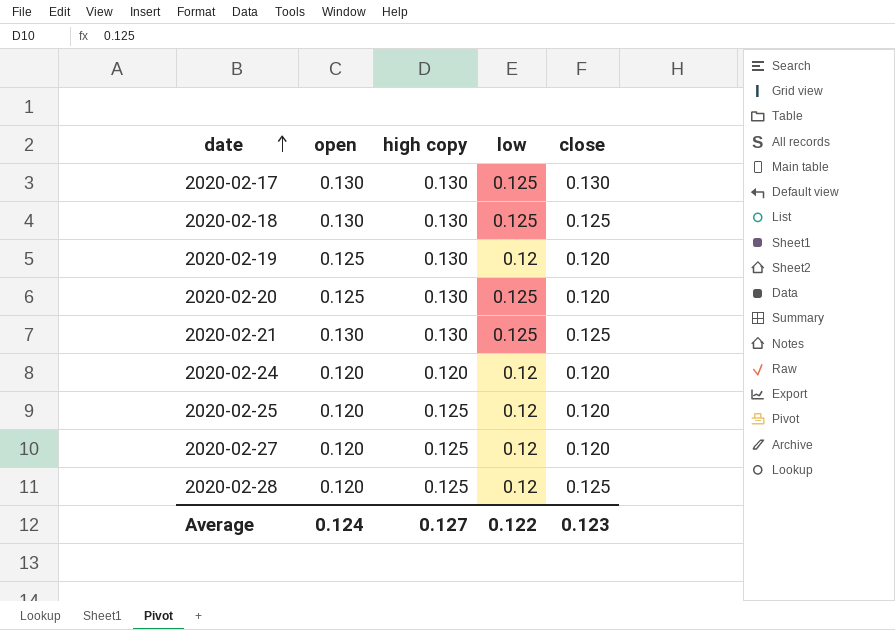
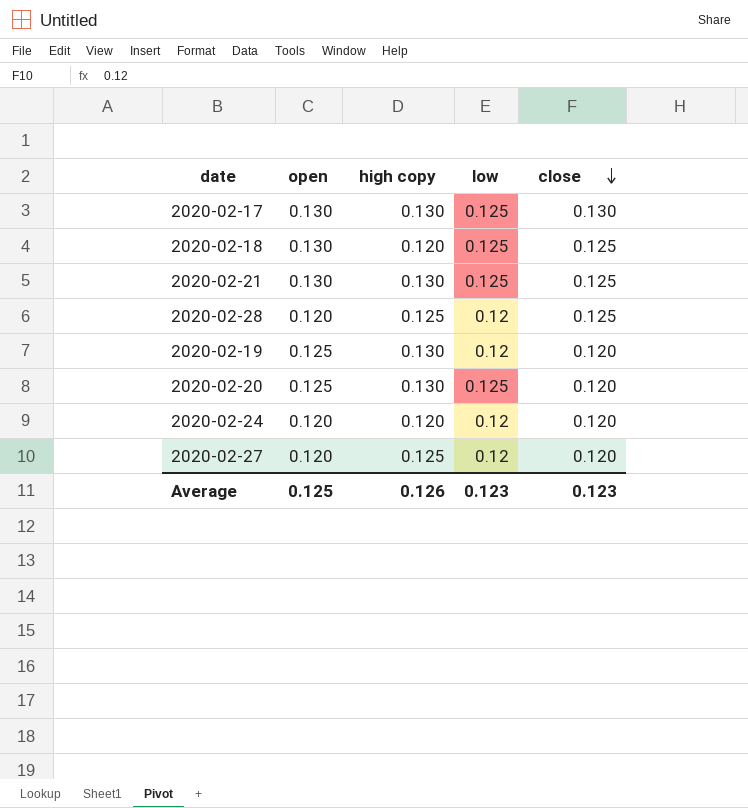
row order: date ascending -> close descending
row 2020-02-25: 0.120 | 0.125 | 0.12 | 0.120 -> none
2020-02-18 | high copy: 0.130 -> 0.120
Average | open: 0.124 -> 0.125
Average | high copy: 0.127 -> 0.126
Average | low: 0.122 -> 0.123

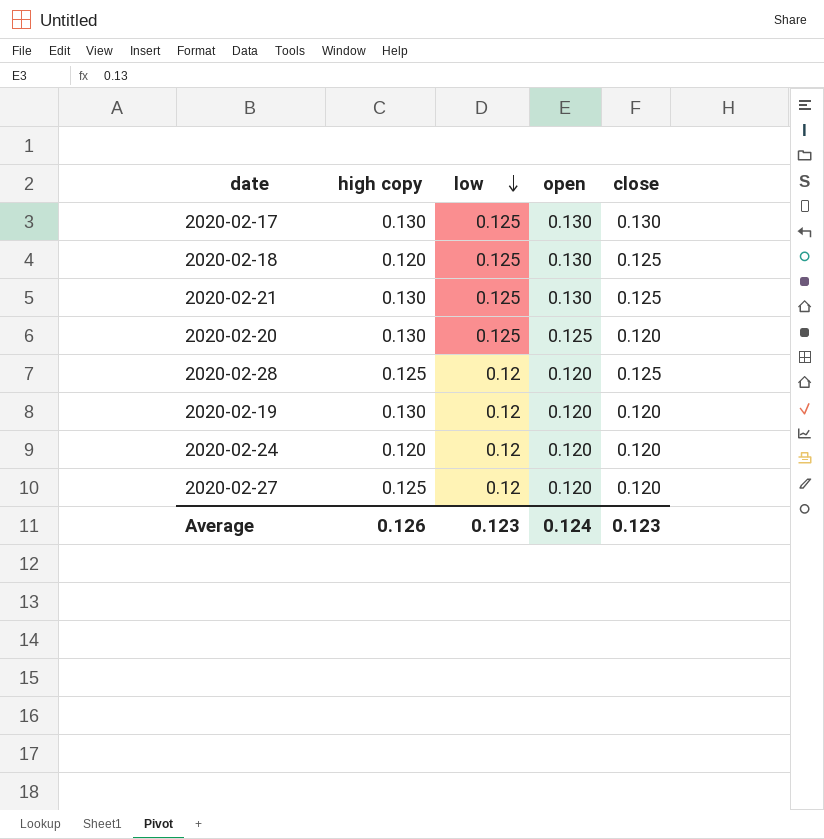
row order: close descending -> low descending
column open | position: 2 -> 4
2020-02-19 | open: 0.125 -> 0.120
Average | open: 0.125 -> 0.124

